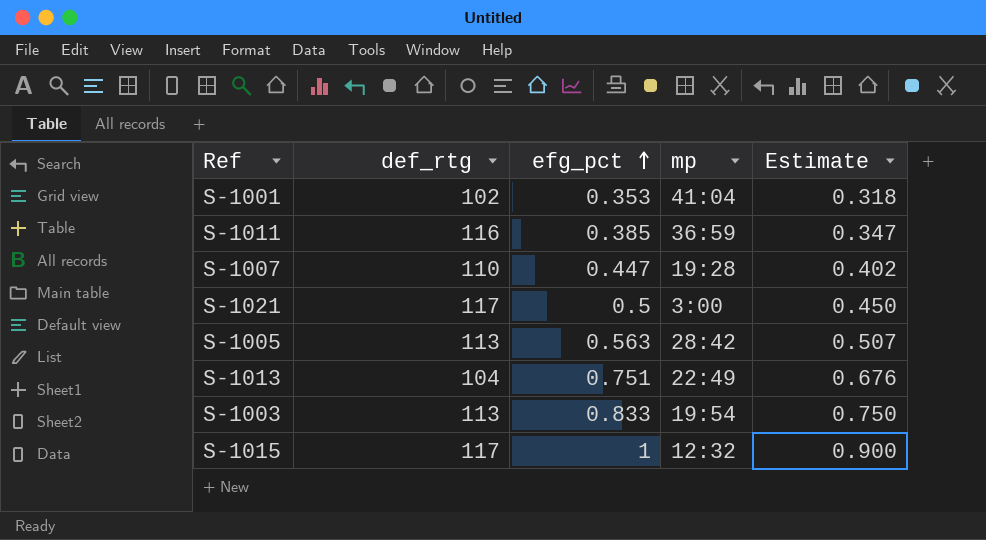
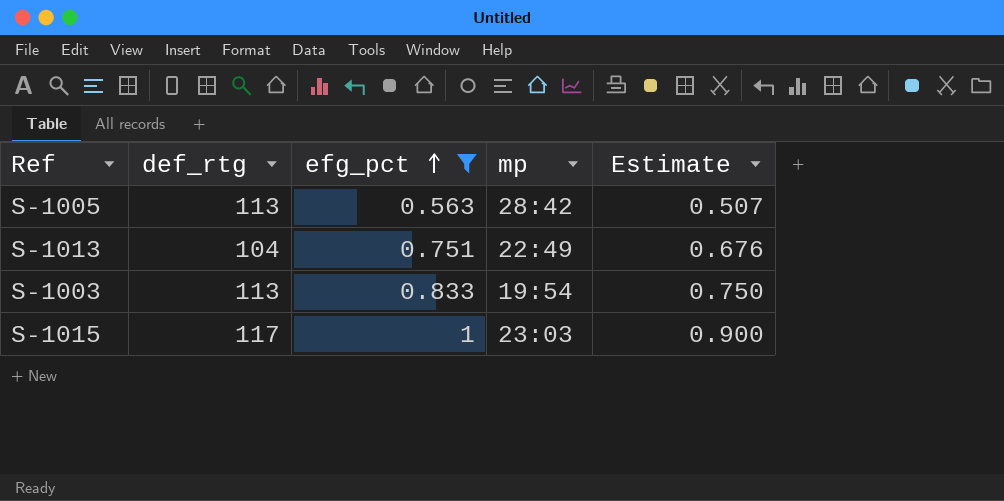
filter: none -> efg_pct >= 0.563
S-1015 | mp: 12:32 -> 23:03

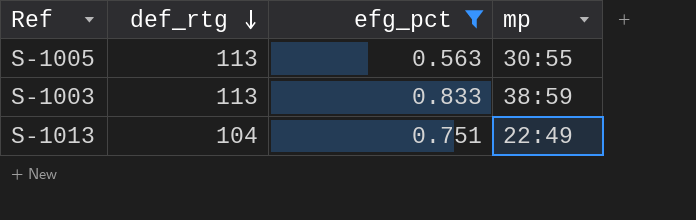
row order: efg_pct ascending -> def_rtg descending
column Estimate | formula: [efg_pct] * 0.9 -> none
row S-1015: 117 | 1 | 23:03 | 0.900 -> none
S-1005 | mp: 28:42 -> 30:55
S-1003 | mp: 19:54 -> 38:59

